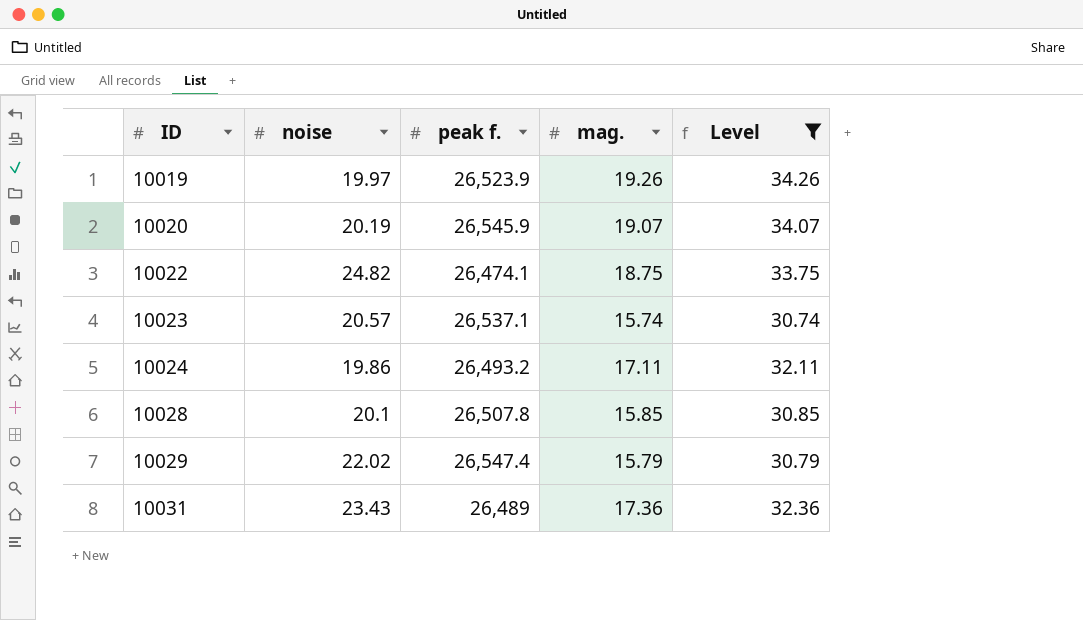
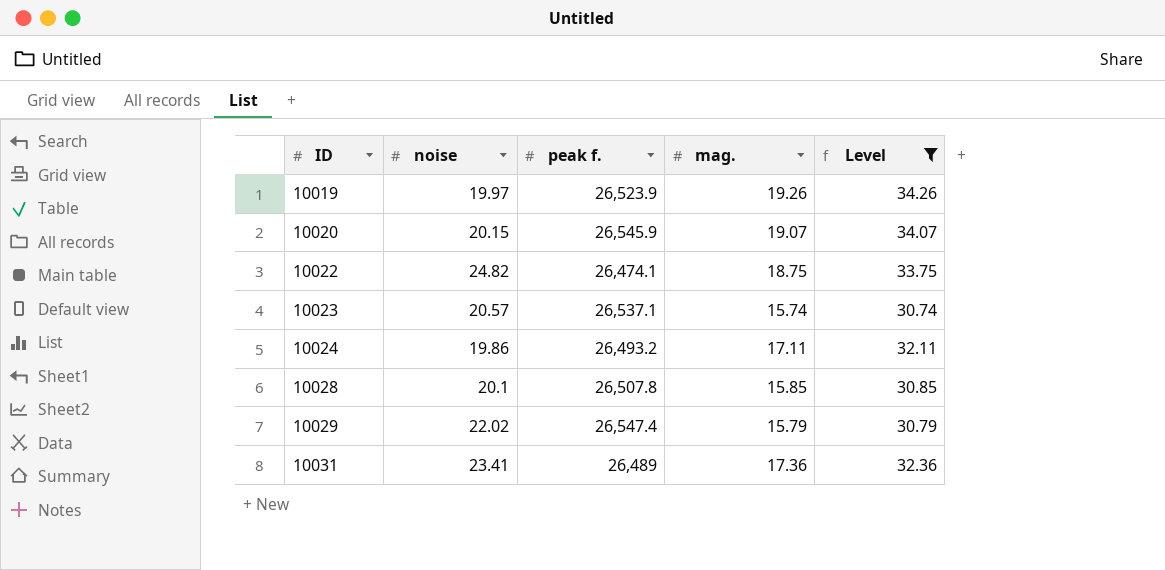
10020 | noise: 20.19 -> 20.15
10031 | noise: 23.43 -> 23.41

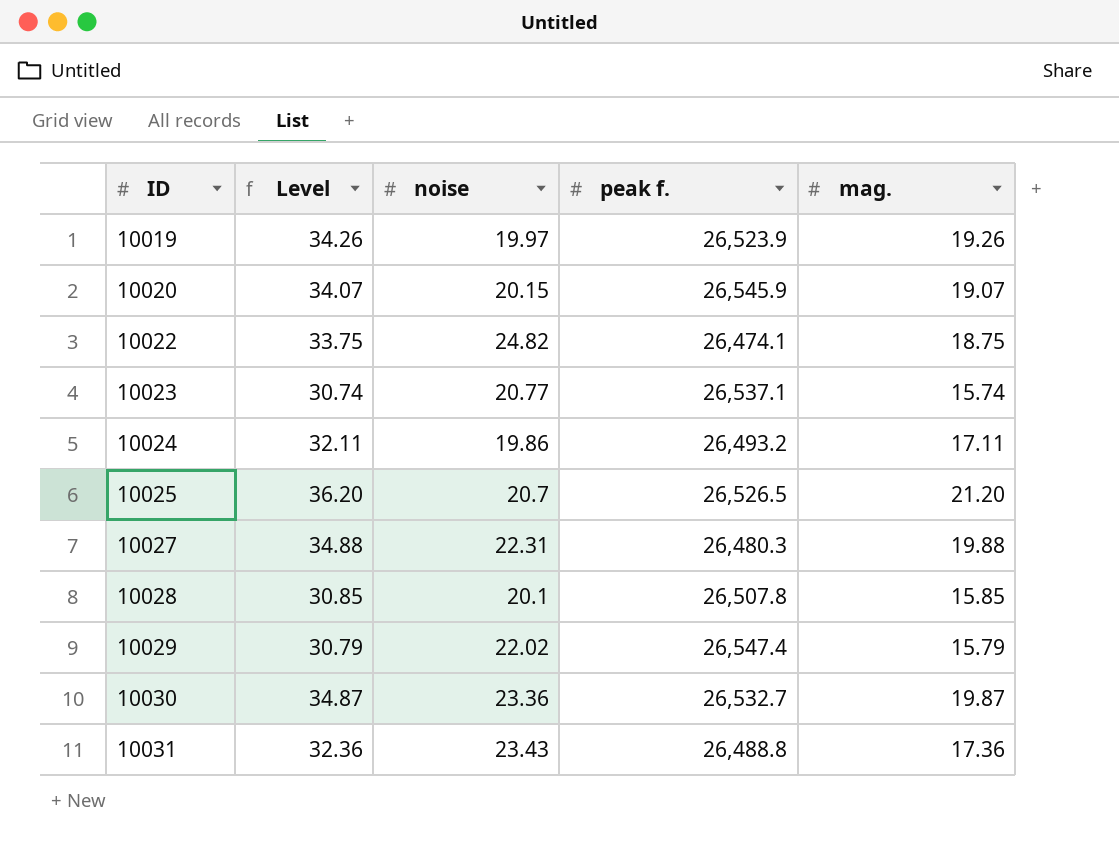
filter: Level <= 34.26 -> none
column Level | position: 5 -> 2
10023 | noise: 20.57 -> 20.77
10031 | noise: 23.41 -> 23.43
10031 | peak f.: 26,489 -> 26,488.8

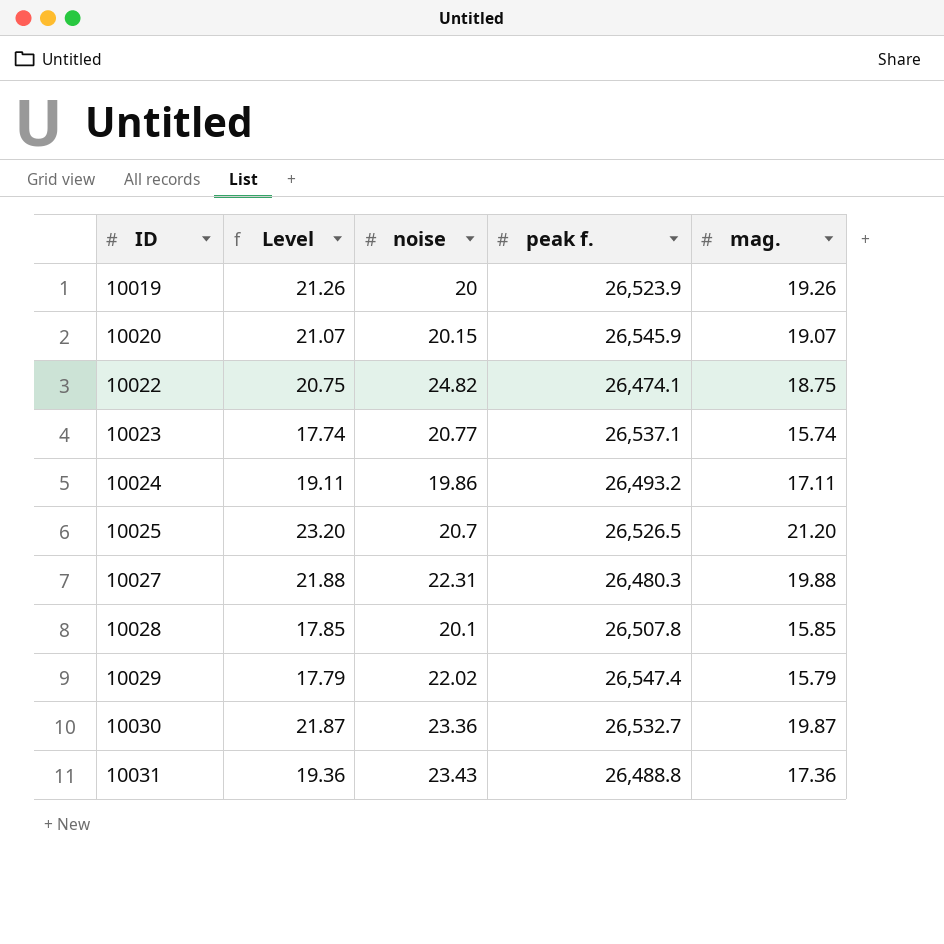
column Level | formula: [mag.] + 15 -> [mag.] + 2
10019 | noise: 19.97 -> 20

